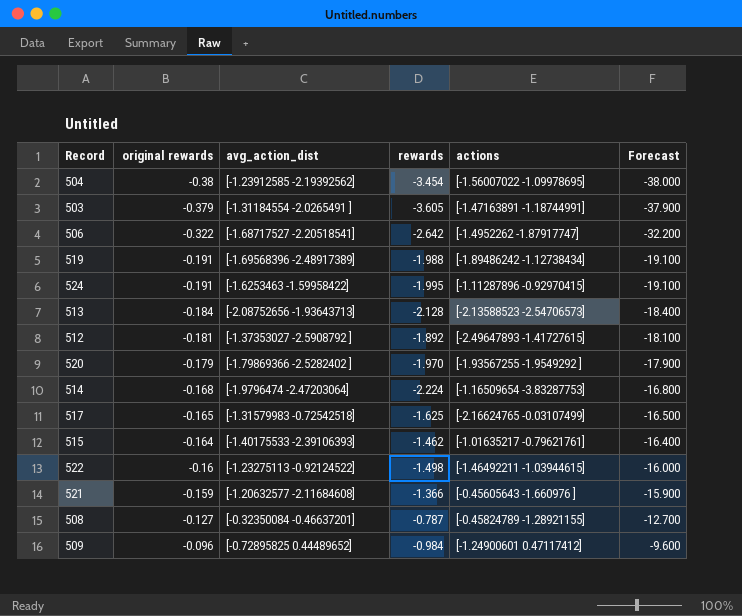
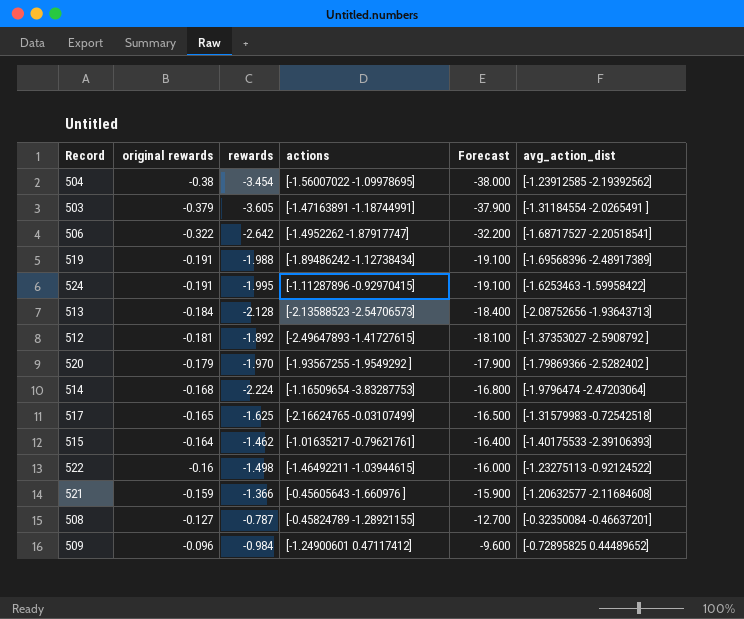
column avg_action_dist | position: 3 -> 6

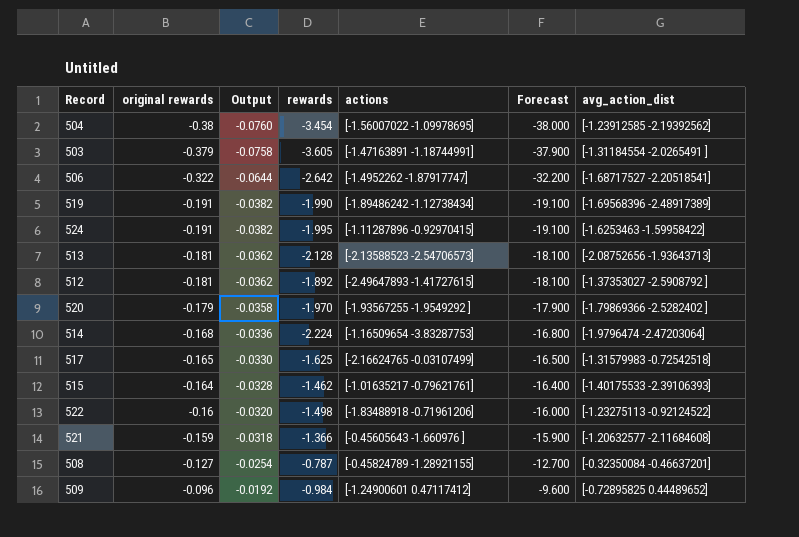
column Output | formula: none -> [original rewards] * 0.2
519 | rewards: -1.988 -> -1.990
513 | original rewards: -0.184 -> -0.181
513 | Forecast: -18.400 -> -18.100
522 | actions: [-1.46492211 -1.03944615] -> [-1.83488918 -0.71961206]

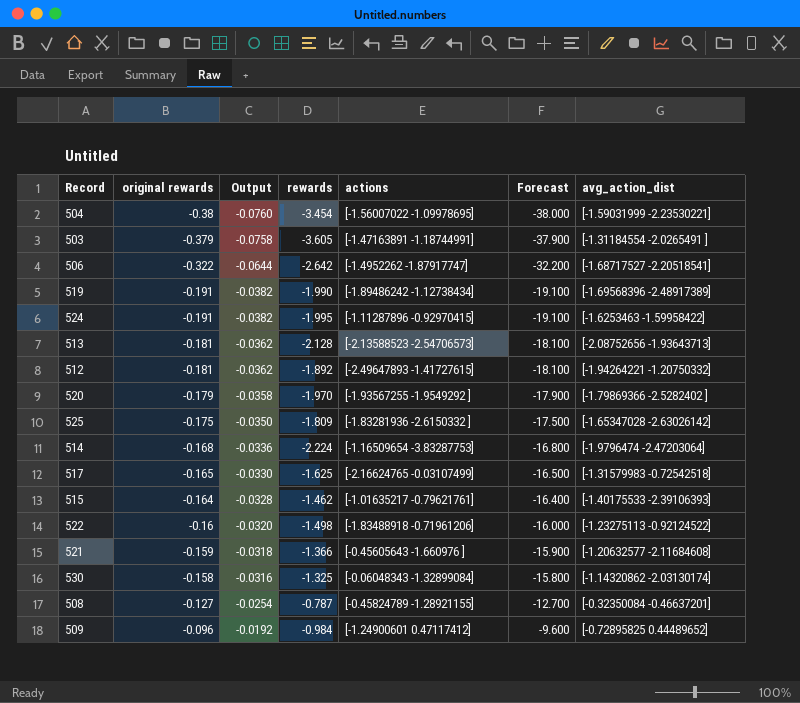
504 | avg_action_dist: [-1.23912585 -2.19392562] -> [-1.59031999 -2.23530221]
512 | avg_action_dist: [-1.37353027 -2.5908792 ] -> [-1.94264221 -1.20750332]
row 525: none -> -0.175 | -0.0350 | -1.809 | [-1.83281936 -2.6150332 ] | -17.500 | [-1.65347028 -2.63026142]
row 530: none -> -0.158 | -0.0316 | -1.325 | [-0.06048343 -1.32899084] | -15.800 | [-1.14320862 -2.03130174]

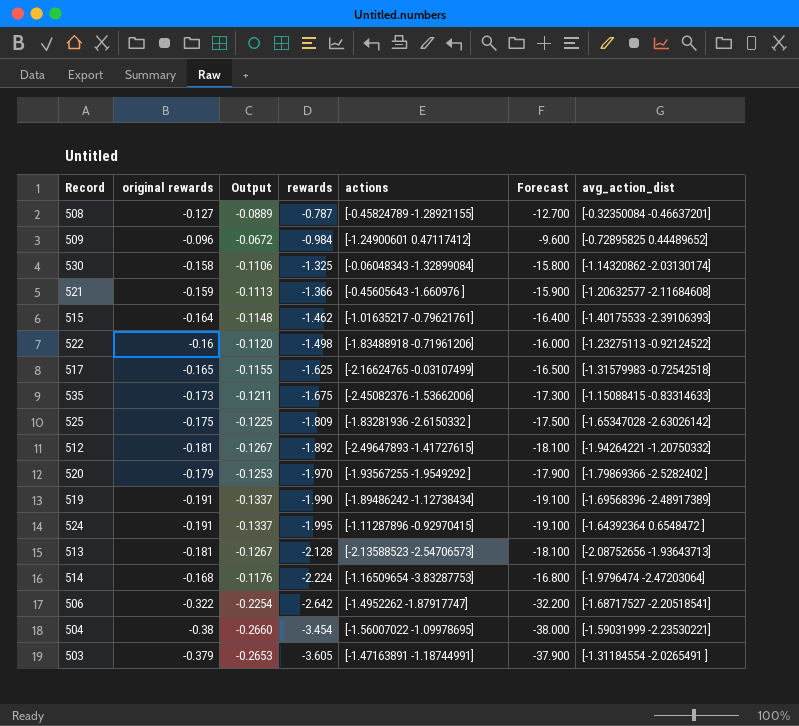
row order: original rewards ascending -> rewards descending
column Output | formula: [original rewards] * 0.2 -> [original rewards] * 0.7
row 535: none -> -0.173 | -0.1211 | -1.675 | [-2.45082376 -1.53662006] | -17.300 | [-1.15088415 -0.83314633]
524 | avg_action_dist: [-1.6253463 -1.59958422] -> [-1.64392364 0.6548472 ]

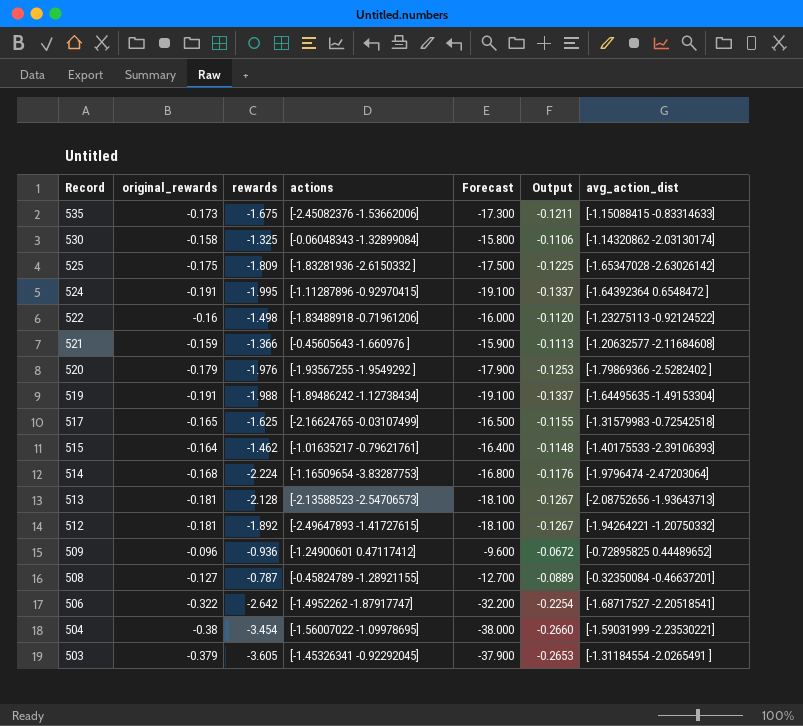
row order: rewards descending -> Record descending
column name: original rewards -> original_rewards
column Output | position: 3 -> 6
520 | rewards: -1.970 -> -1.976
519 | rewards: -1.990 -> -1.988
519 | avg_action_dist: [-1.69568396 -2.48917389] -> [-1.64495635 -1.49153304]
509 | rewards: -0.984 -> -0.936
503 | actions: [-1.47163891 -1.18744991] -> [-1.45326341 -0.92292045]

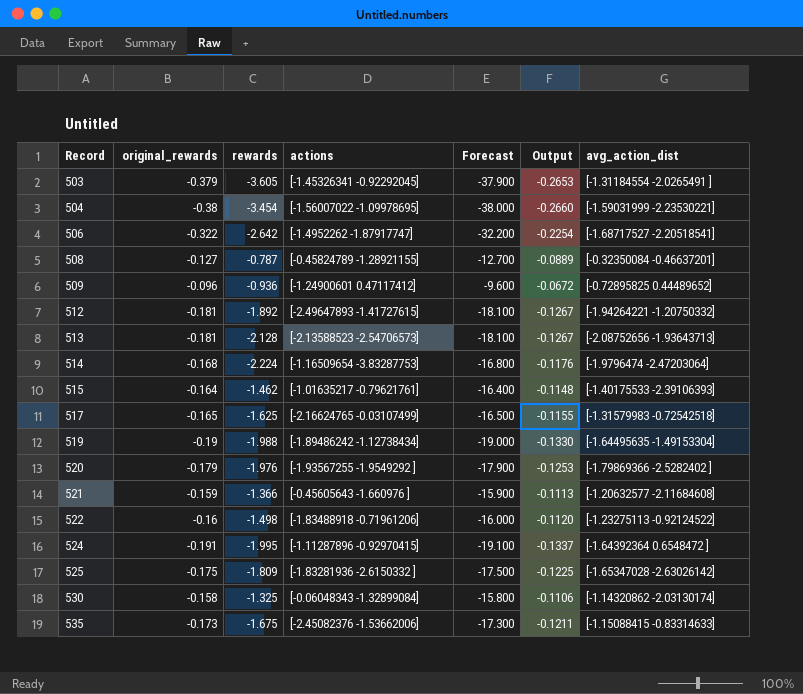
row order: Record descending -> Record ascending
519 | original_rewards: -0.191 -> -0.19
519 | Forecast: -19.100 -> -19.000
519 | Output: -0.1337 -> -0.1330

